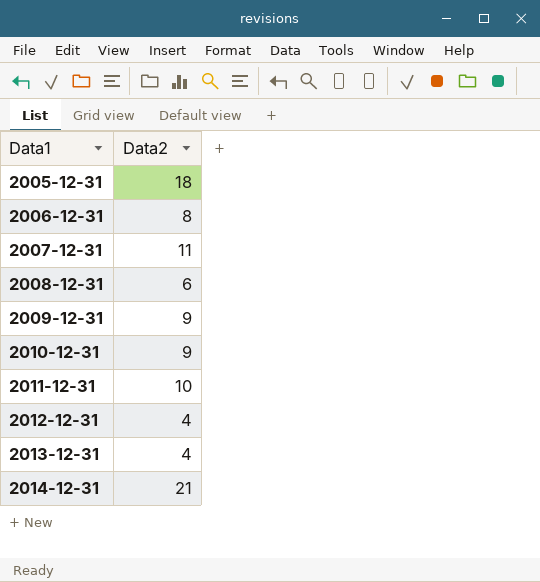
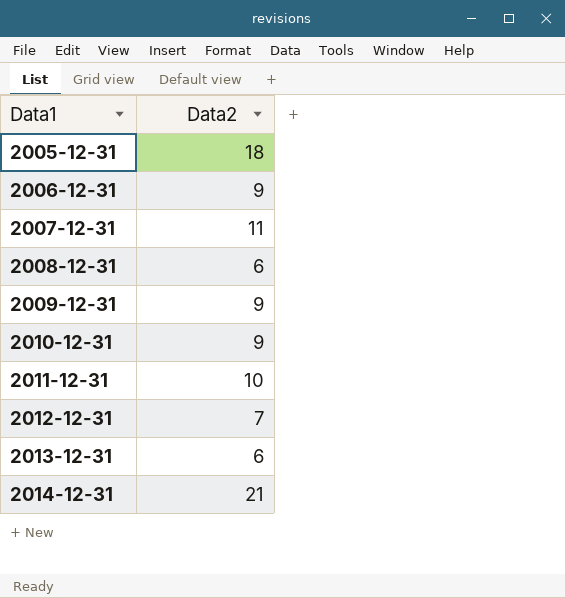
2006-12-31 | Data2: 8 -> 9
2012-12-31 | Data2: 4 -> 7
2013-12-31 | Data2: 4 -> 6

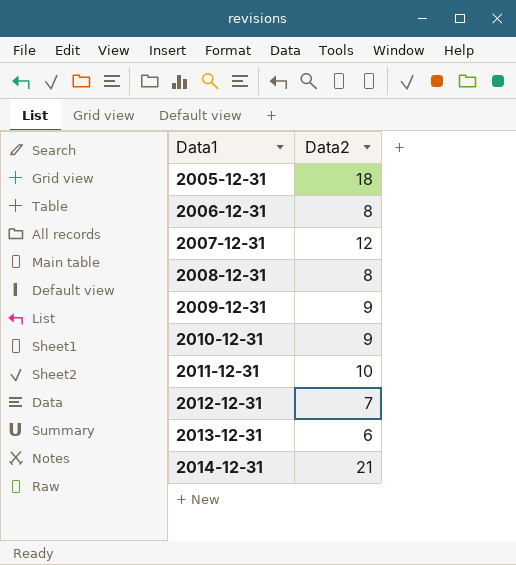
2006-12-31 | Data2: 9 -> 8
2007-12-31 | Data2: 11 -> 12
2008-12-31 | Data2: 6 -> 8

